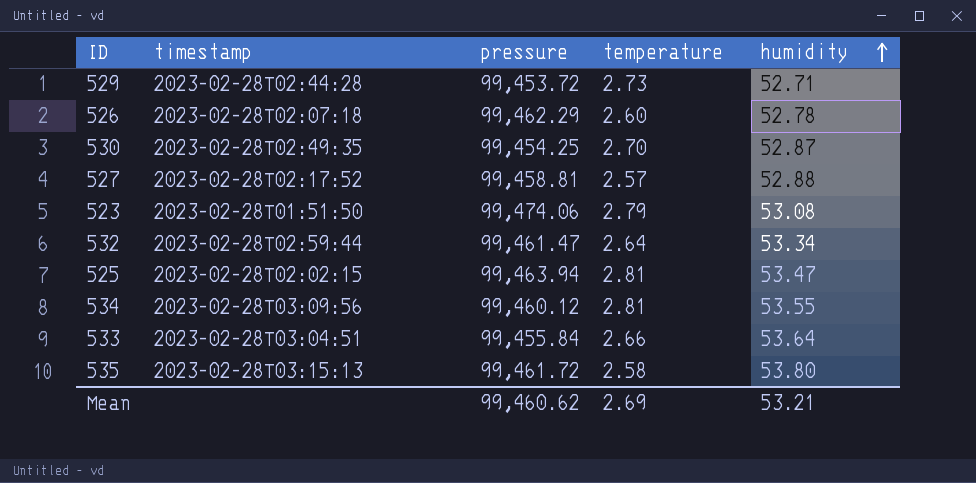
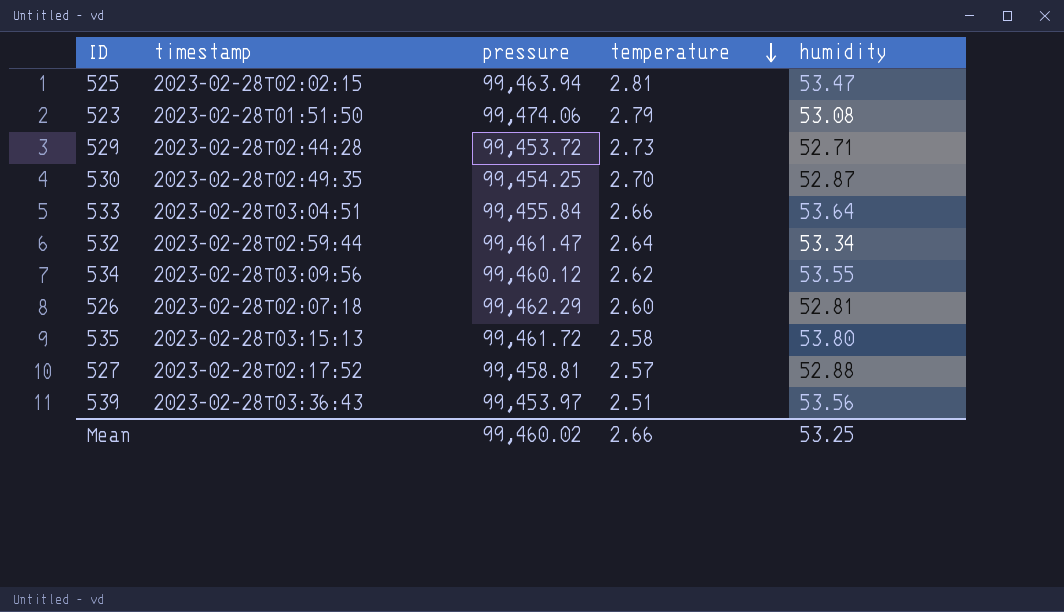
row order: humidity ascending -> temperature descending
534 | temperature: 2.81 -> 2.62
526 | humidity: 52.78 -> 52.81
row 539: none -> 2023-02-28T03:36:43 | 99,453.97 | 2.51 | 53.56
Mean | pressure: 99,460.62 -> 99,460.02
Mean | temperature: 2.69 -> 2.66
Mean | humidity: 53.21 -> 53.25

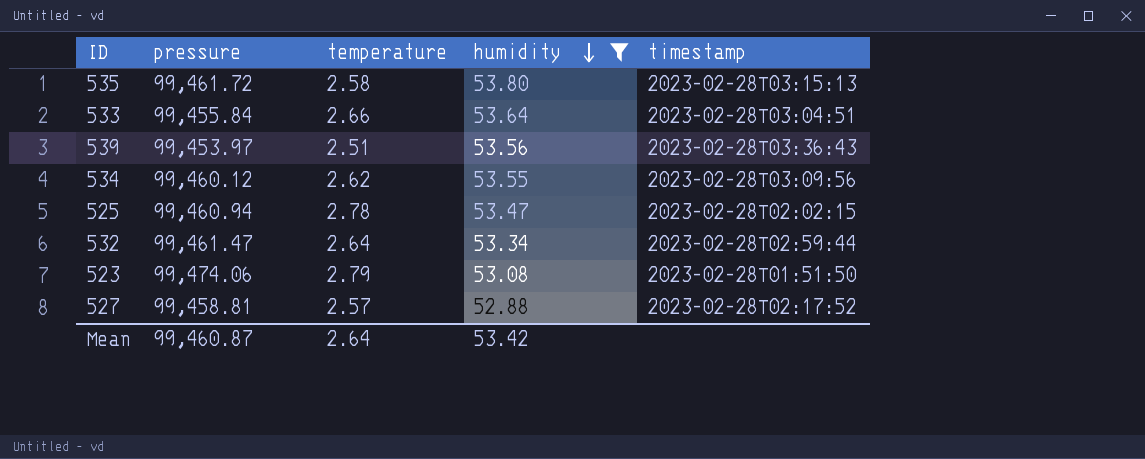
filter: none -> humidity >= 52.88
row order: temperature descending -> humidity descending
column timestamp | position: 2 -> 5
525 | pressure: 99,463.94 -> 99,460.94
525 | temperature: 2.81 -> 2.78
Mean | pressure: 99,460.02 -> 99,460.87
Mean | temperature: 2.66 -> 2.64
Mean | humidity: 53.25 -> 53.42

